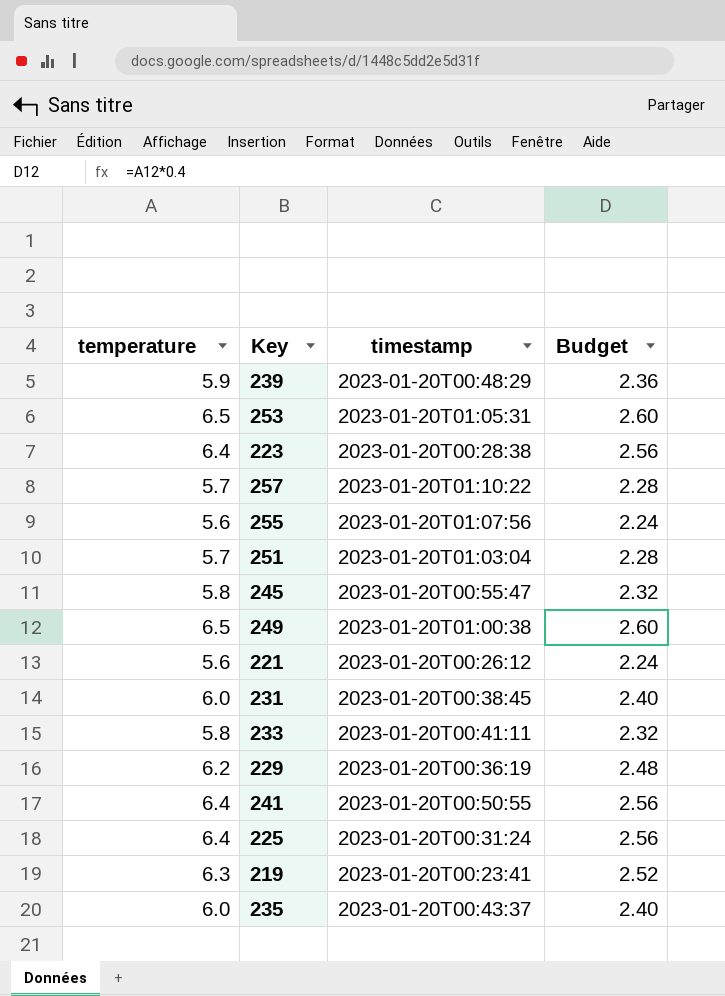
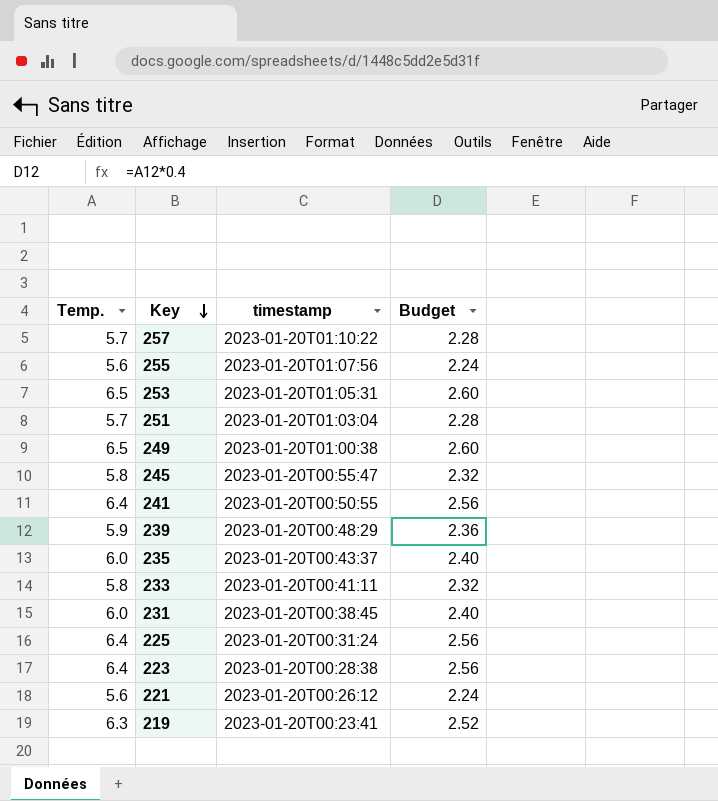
row order: none -> Key descending
column name: temperature -> Temp.
row 229: 6.2 | 2023-01-20T00:36:19 | 2.48 -> none

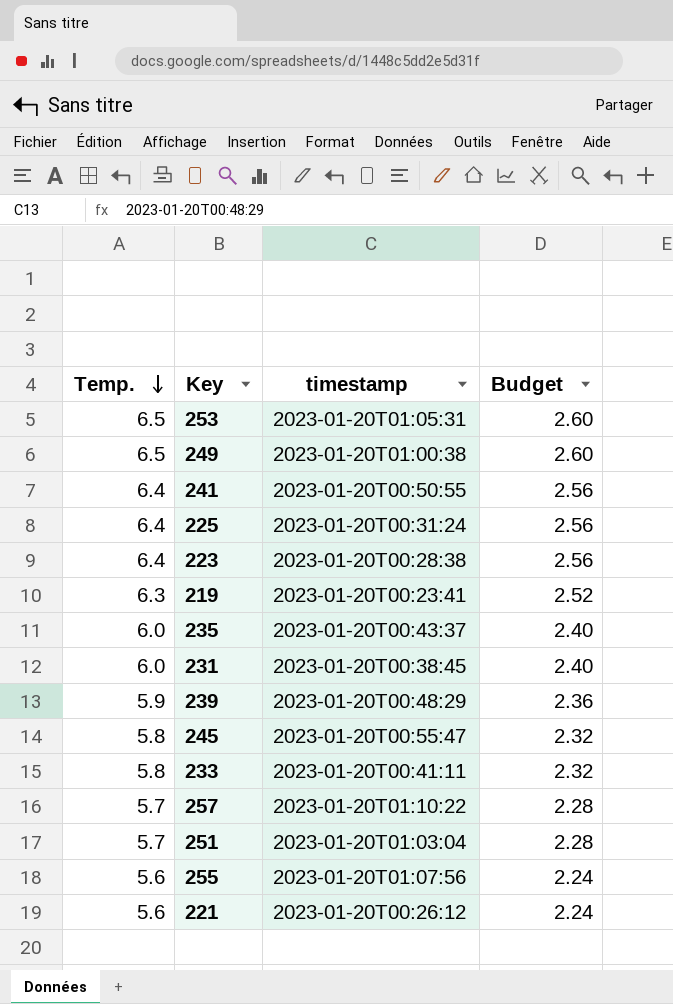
row order: Key descending -> Temp. descending

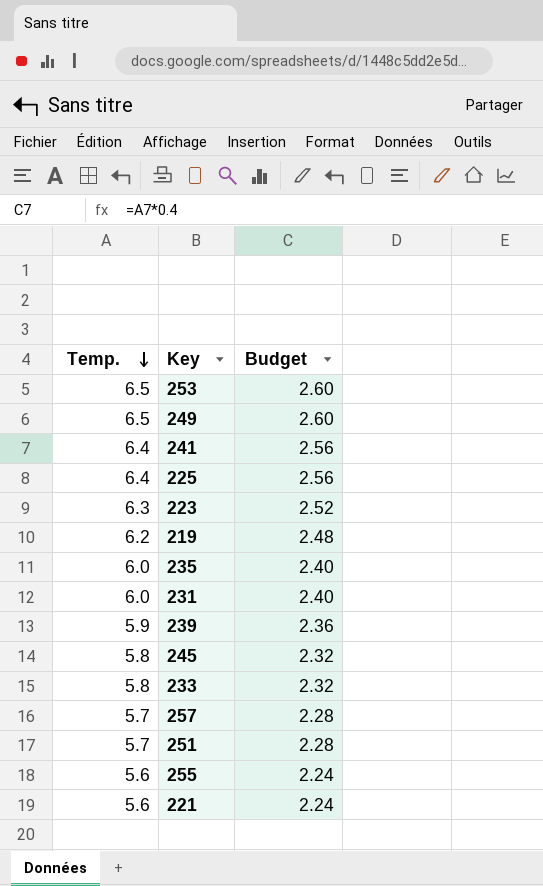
column timestamp | position: 3 -> none
223 | Temp.: 6.4 -> 6.3
223 | Budget: 2.56 -> 2.52
219 | Temp.: 6.3 -> 6.2
219 | Budget: 2.52 -> 2.48

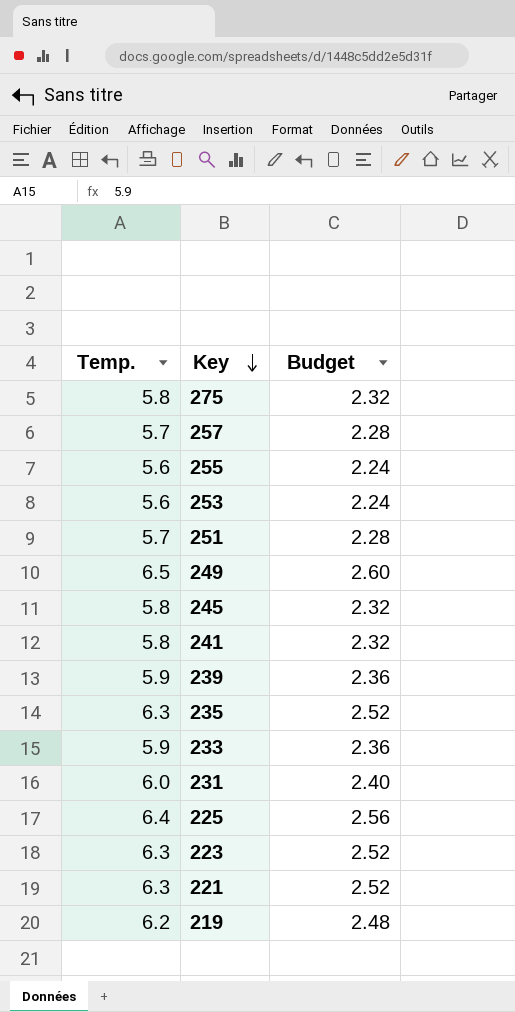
row order: Temp. descending -> Key descending
row 275: none -> 5.8 | 2.32
253 | Temp.: 6.5 -> 5.6
253 | Budget: 2.60 -> 2.24
241 | Temp.: 6.4 -> 5.8
241 | Budget: 2.56 -> 2.32
235 | Temp.: 6.0 -> 6.3
235 | Budget: 2.40 -> 2.52
233 | Temp.: 5.8 -> 5.9
233 | Budget: 2.32 -> 2.36
221 | Temp.: 5.6 -> 6.3
221 | Budget: 2.24 -> 2.52

